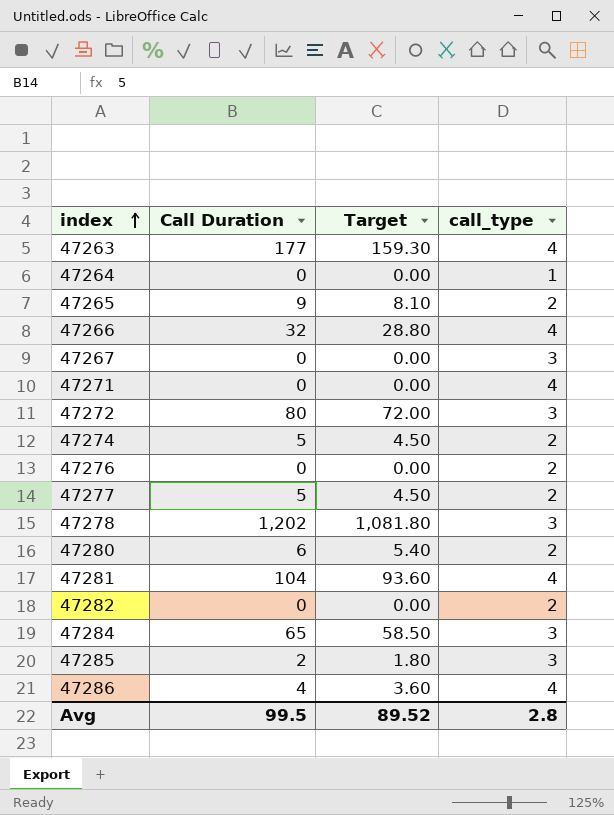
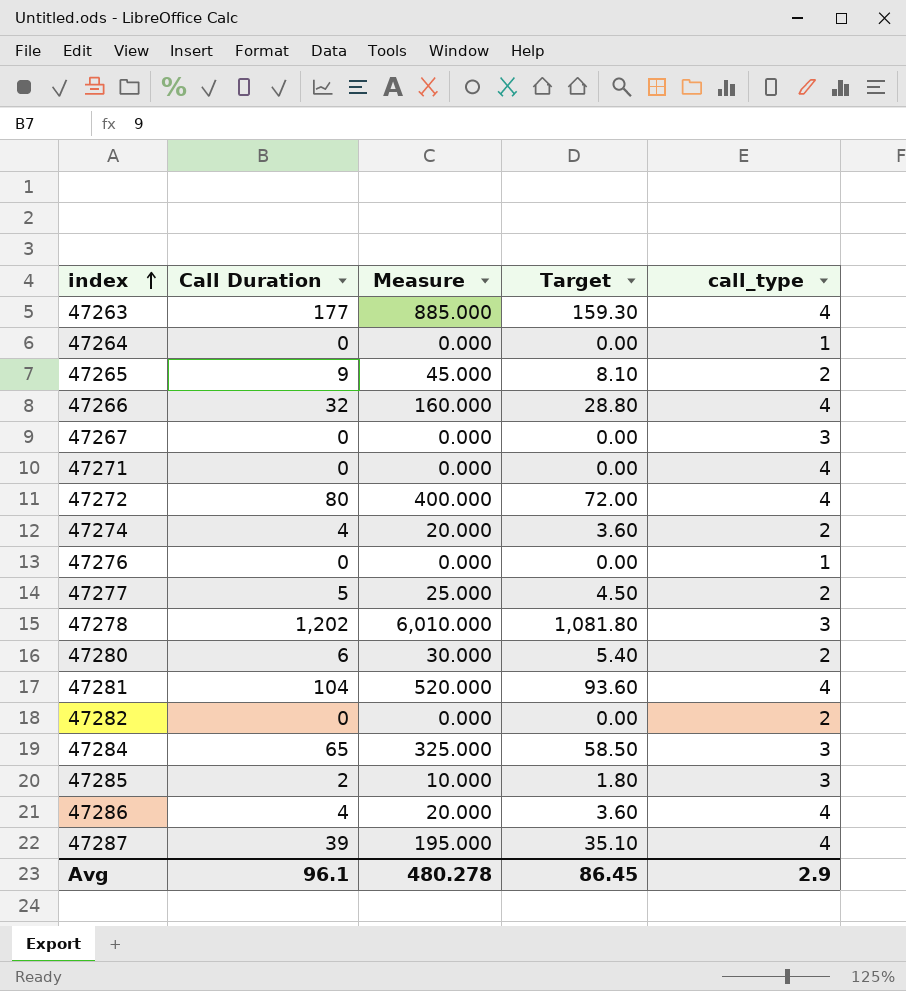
column Measure | formula: none -> [Call Duration] * 5
47272 | call_type: 3 -> 4
47274 | Call Duration: 5 -> 4
47274 | Target: 4.50 -> 3.60
47276 | call_type: 2 -> 1
row 47287: none -> 39 | 195.000 | 35.10 | 4
Avg | Call Duration: 99.5 -> 96.1
Avg | Target: 89.52 -> 86.45
Avg | call_type: 2.8 -> 2.9

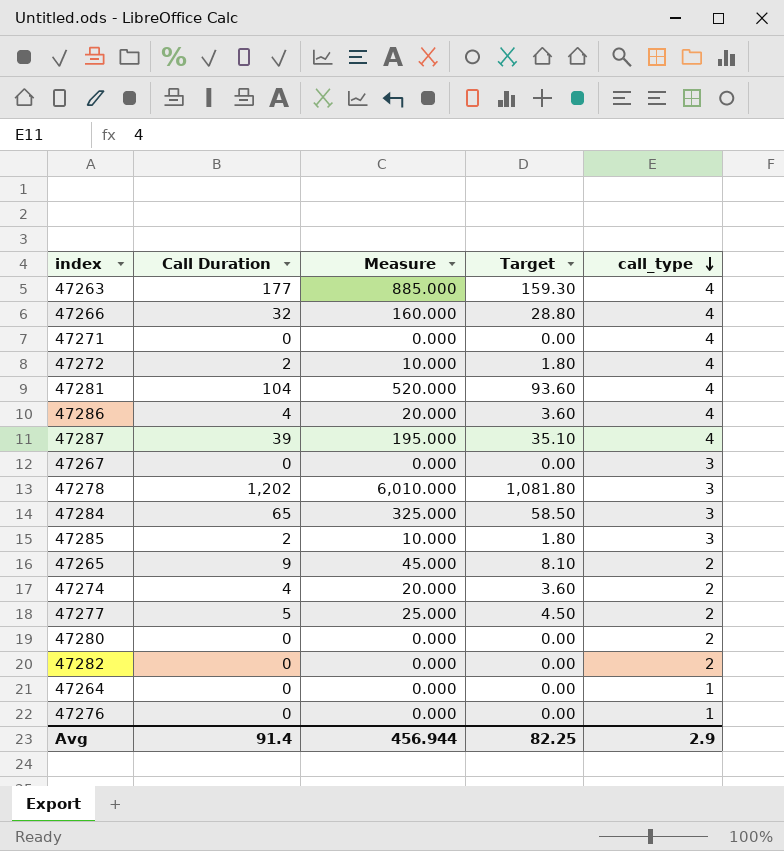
row order: index ascending -> call_type descending
47272 | Call Duration: 80 -> 2
47272 | Measure: 400.000 -> 10.000
47272 | Target: 72.00 -> 1.80
47280 | Call Duration: 6 -> 0
47280 | Measure: 30.000 -> 0.000
47280 | Target: 5.40 -> 0.00
Avg | Call Duration: 96.1 -> 91.4
Avg | Measure: 480.278 -> 456.944
Avg | Target: 86.45 -> 82.25

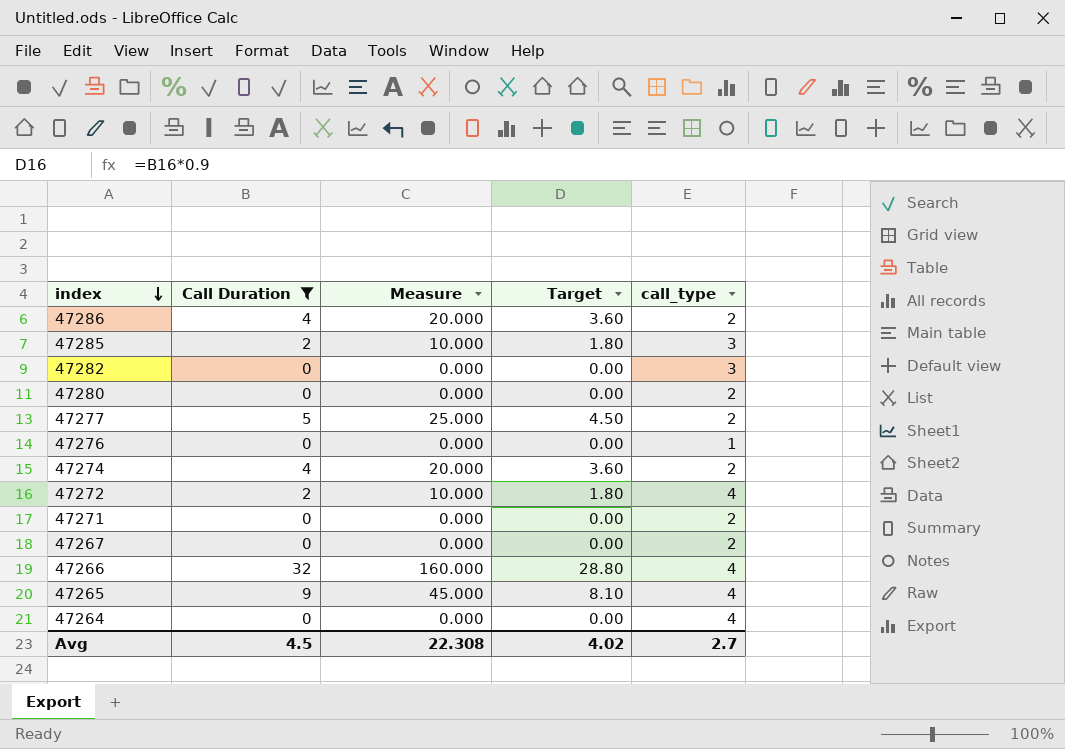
filter: none -> Call Duration <= 32
row order: call_type descending -> index descending
47286 | call_type: 4 -> 2
47282 | call_type: 2 -> 3
47271 | call_type: 4 -> 2
47267 | call_type: 3 -> 2
47265 | call_type: 2 -> 4
47264 | call_type: 1 -> 4
Avg | Call Duration: 91.4 -> 4.5
Avg | Measure: 456.944 -> 22.308
Avg | Target: 82.25 -> 4.02
Avg | call_type: 2.9 -> 2.7

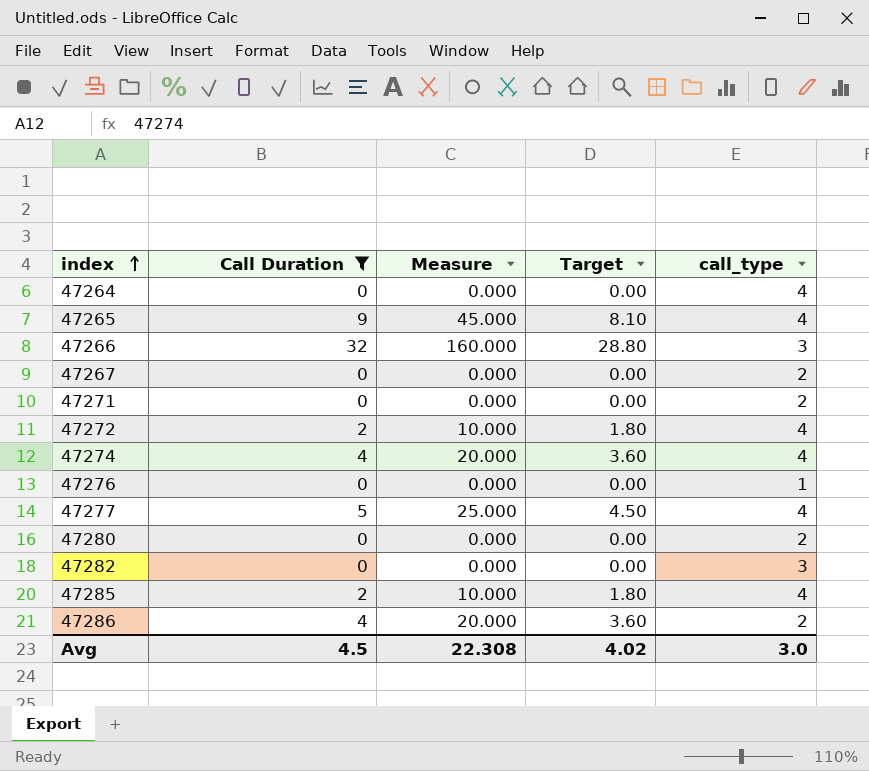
row order: index descending -> index ascending
47266 | call_type: 4 -> 3
47274 | call_type: 2 -> 4
47277 | call_type: 2 -> 4
47285 | call_type: 3 -> 4
Avg | call_type: 2.7 -> 3.0

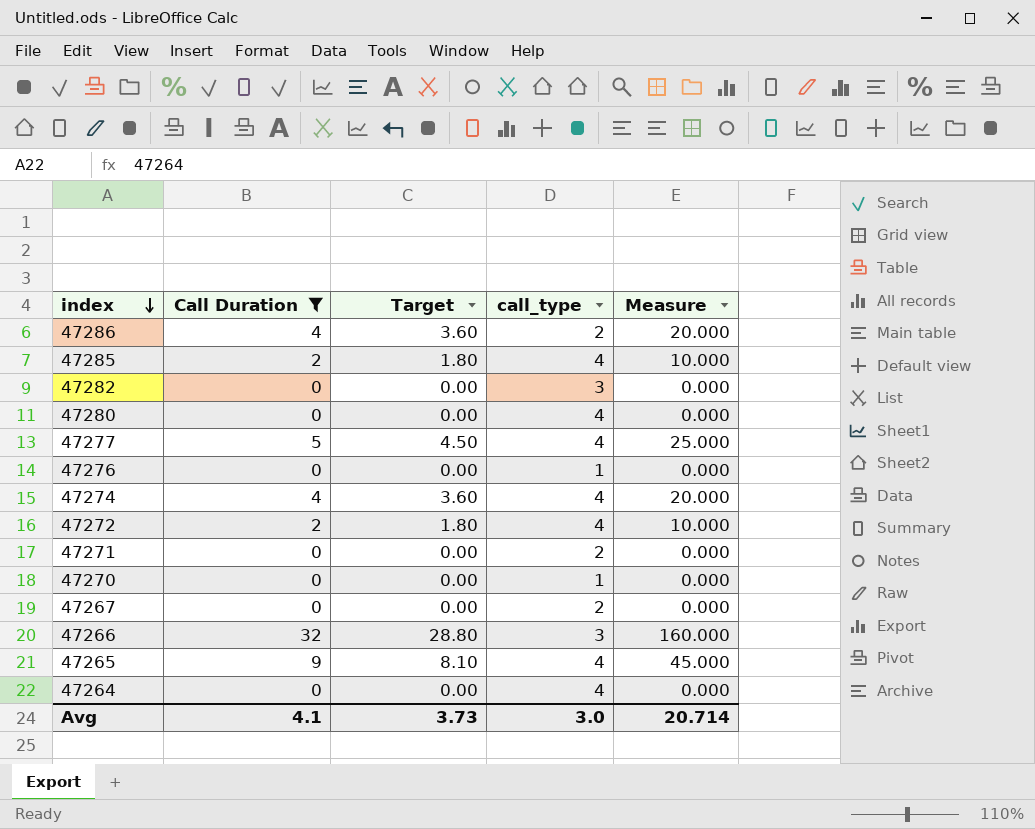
row order: index ascending -> index descending
column Measure | position: 3 -> 5
47280 | call_type: 2 -> 4
row 47270: none -> 0 | 0.00 | 1 | 0.000
Avg | Call Duration: 4.5 -> 4.1
Avg | Target: 4.02 -> 3.73
Avg | Measure: 22.308 -> 20.714

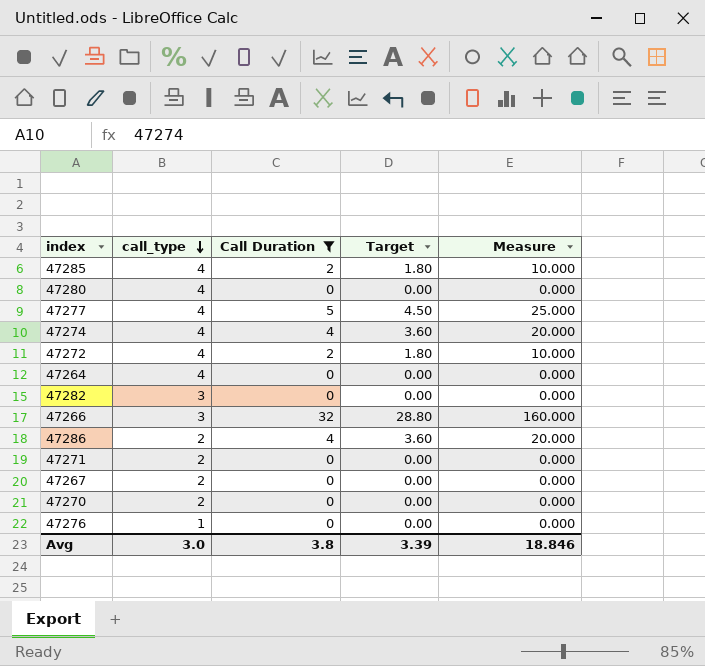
row order: index descending -> call_type descending
column call_type | position: 4 -> 2
row 47265: 9 | 8.10 | 4 | 45.000 -> none
47270 | call_type: 1 -> 2
Avg | Call Duration: 4.1 -> 3.8
Avg | Target: 3.73 -> 3.39
Avg | Measure: 20.714 -> 18.846

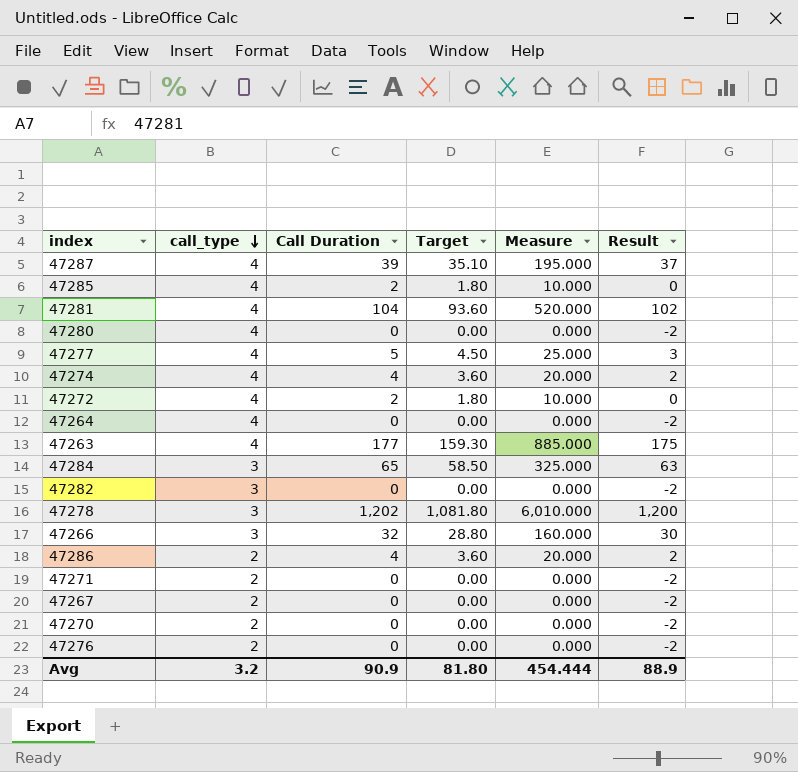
filter: Call Duration <= 32 -> none
column Result | formula: none -> [Call Duration] - 2
47276 | call_type: 1 -> 2
Avg | call_type: 3.0 -> 3.2
Avg | Call Duration: 3.8 -> 90.9
Avg | Target: 3.39 -> 81.80
Avg | Measure: 18.846 -> 454.444

